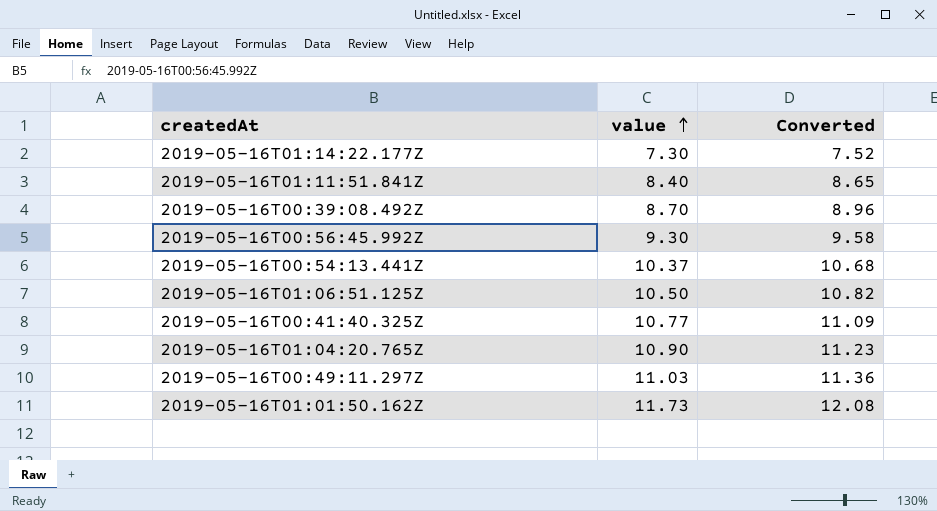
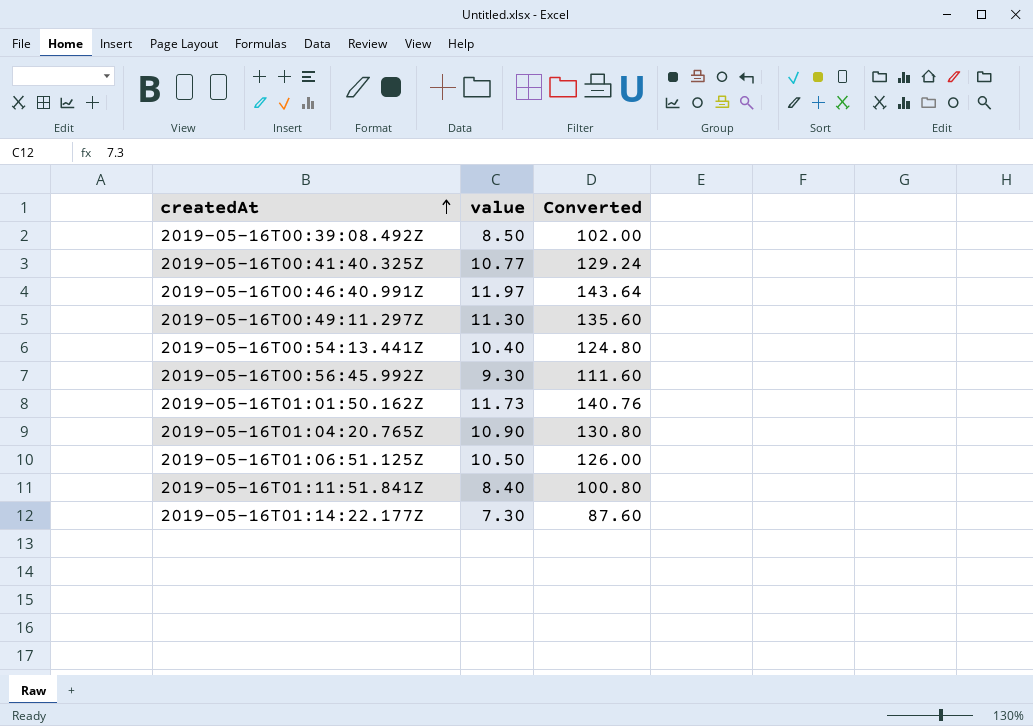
row order: value ascending -> createdAt ascending
column Converted | formula: [value] * 1.03 -> [value] * 12
2019-05-16T00:39:08.492Z | value: 8.70 -> 8.50
row 2019-05-16T00:46:40.991Z: none -> 11.97 | 143.64
2019-05-16T00:49:11.297Z | value: 11.03 -> 11.30
2019-05-16T00:54:13.441Z | value: 10.37 -> 10.40

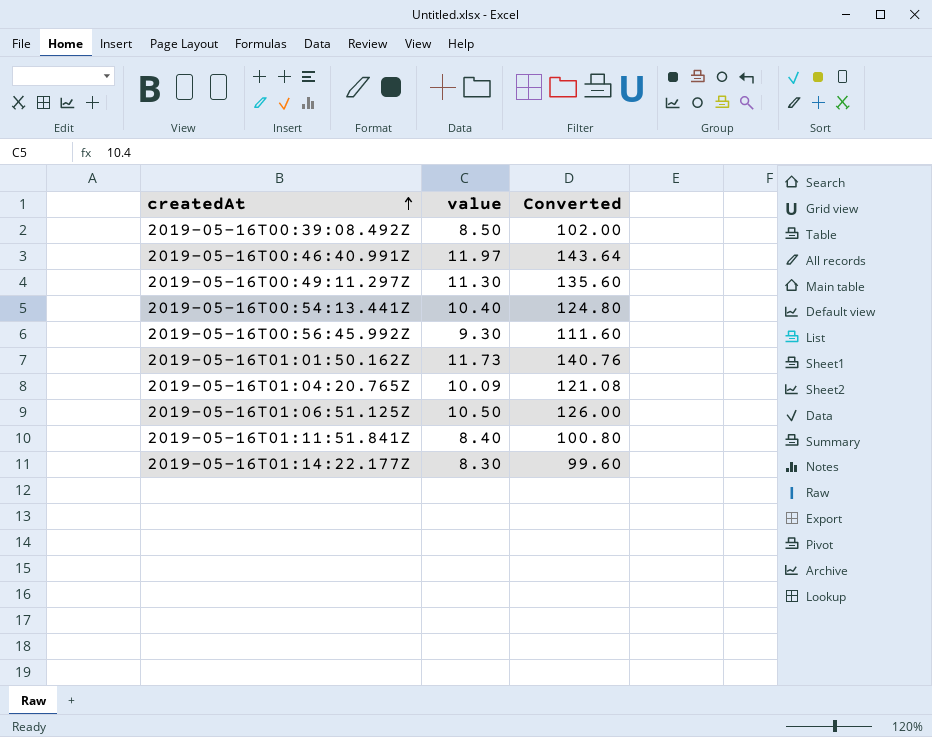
row 2019-05-16T00:41:40.325Z: 10.77 | 129.24 -> none
2019-05-16T01:04:20.765Z | value: 10.90 -> 10.09
2019-05-16T01:04:20.765Z | Converted: 130.80 -> 121.08
2019-05-16T01:14:22.177Z | value: 7.30 -> 8.30
2019-05-16T01:14:22.177Z | Converted: 87.60 -> 99.60

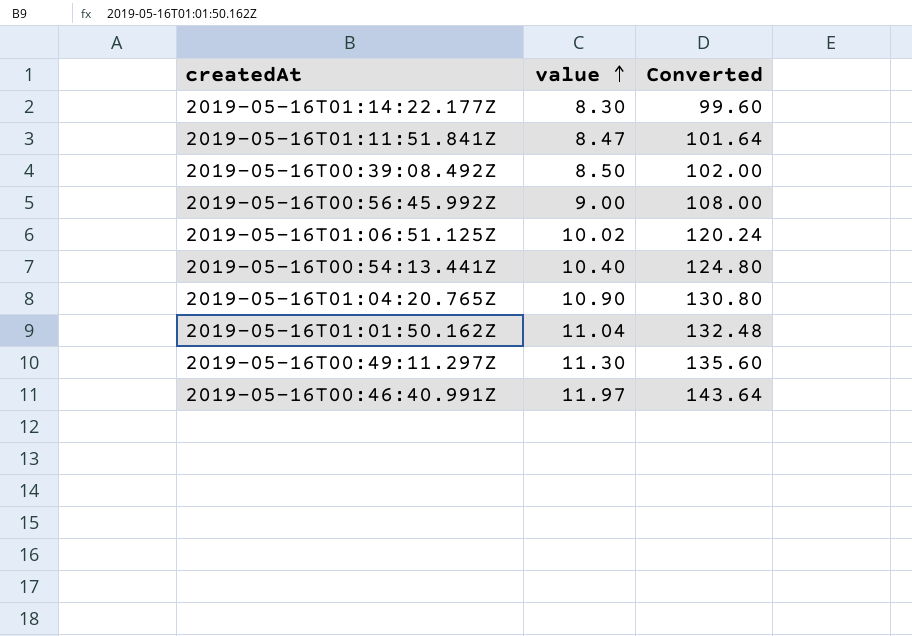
row order: createdAt ascending -> value ascending
2019-05-16T01:11:51.841Z | value: 8.40 -> 8.47
2019-05-16T01:11:51.841Z | Converted: 100.80 -> 101.64
2019-05-16T00:56:45.992Z | value: 9.30 -> 9.00
2019-05-16T00:56:45.992Z | Converted: 111.60 -> 108.00
2019-05-16T01:06:51.125Z | value: 10.50 -> 10.02
2019-05-16T01:06:51.125Z | Converted: 126.00 -> 120.24
2019-05-16T01:04:20.765Z | value: 10.09 -> 10.90
2019-05-16T01:04:20.765Z | Converted: 121.08 -> 130.80
2019-05-16T01:01:50.162Z | value: 11.73 -> 11.04
2019-05-16T01:01:50.162Z | Converted: 140.76 -> 132.48

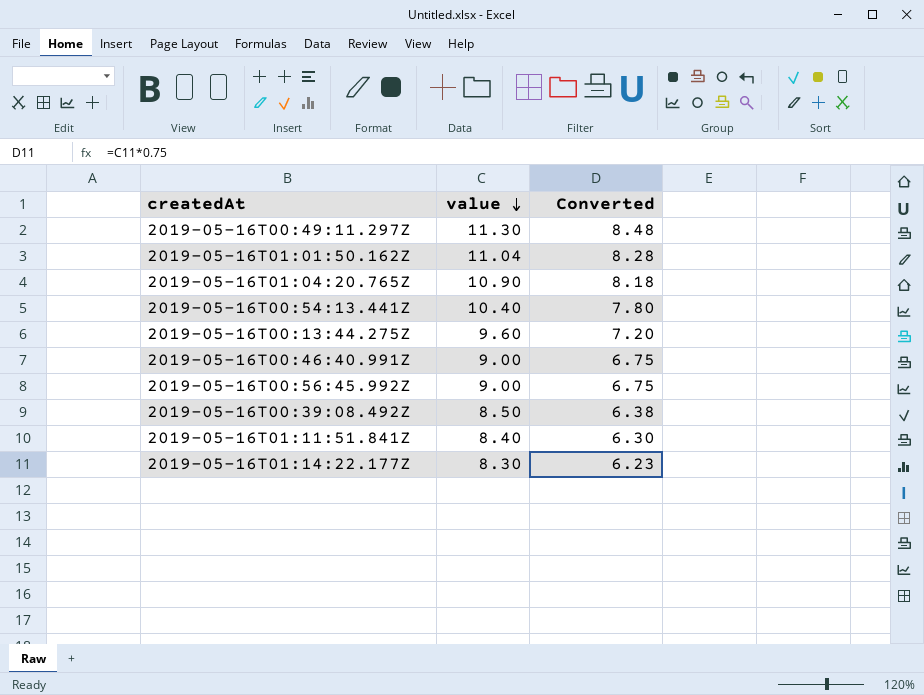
row order: value ascending -> value descending
column Converted | formula: [value] * 12 -> [value] * 0.75
row 2019-05-16T01:06:51.125Z: 10.02 | 120.24 -> none
row 2019-05-16T00:13:44.275Z: none -> 9.60 | 7.20
2019-05-16T00:46:40.991Z | value: 11.97 -> 9.00
2019-05-16T01:11:51.841Z | value: 8.47 -> 8.40

